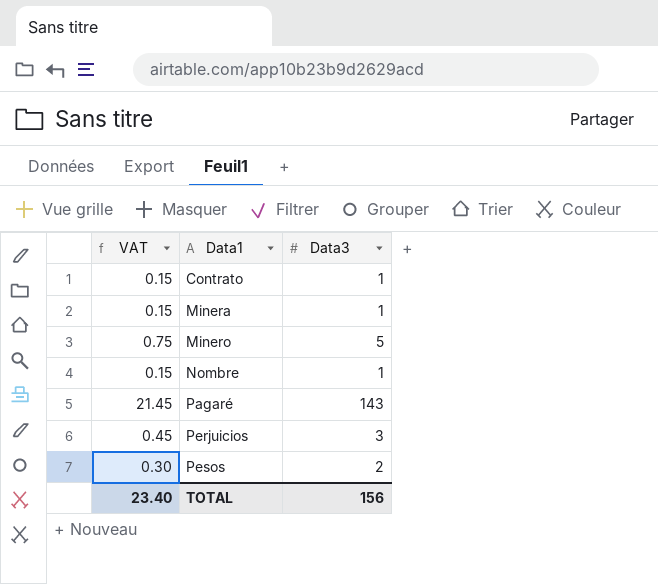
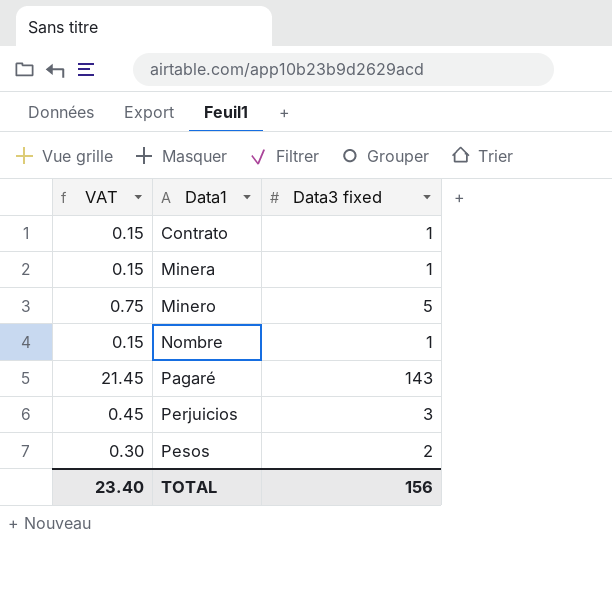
column name: Data3 -> Data3 fixed

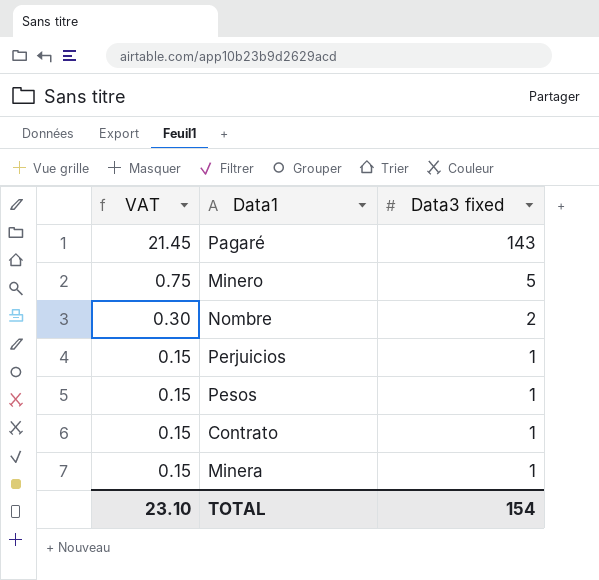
row order: Data1 ascending -> VAT descending
Nombre | VAT: 0.15 -> 0.30
Nombre | Data3 fixed: 1 -> 2
Perjuicios | VAT: 0.45 -> 0.15
Perjuicios | Data3 fixed: 3 -> 1
Pesos | VAT: 0.30 -> 0.15
Pesos | Data3 fixed: 2 -> 1
TOTAL | VAT: 23.40 -> 23.10
TOTAL | Data3 fixed: 156 -> 154

